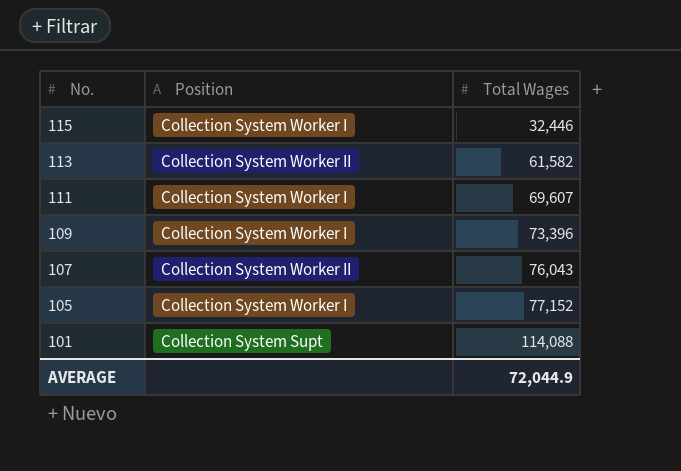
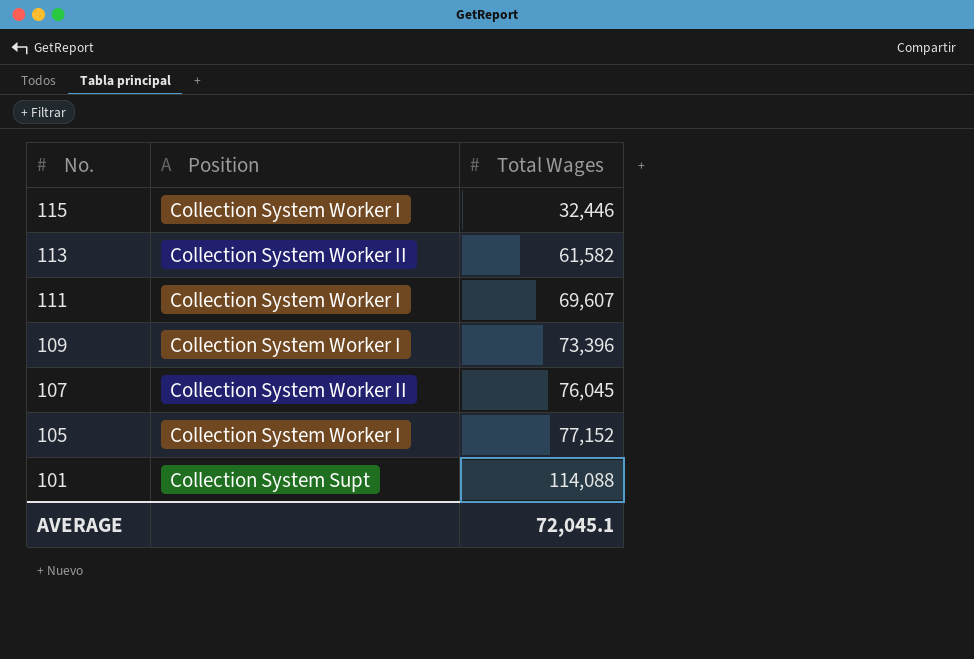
107 | Total Wages: 76,043 -> 76,045
AVERAGE | Total Wages: 72,044.9 -> 72,045.1

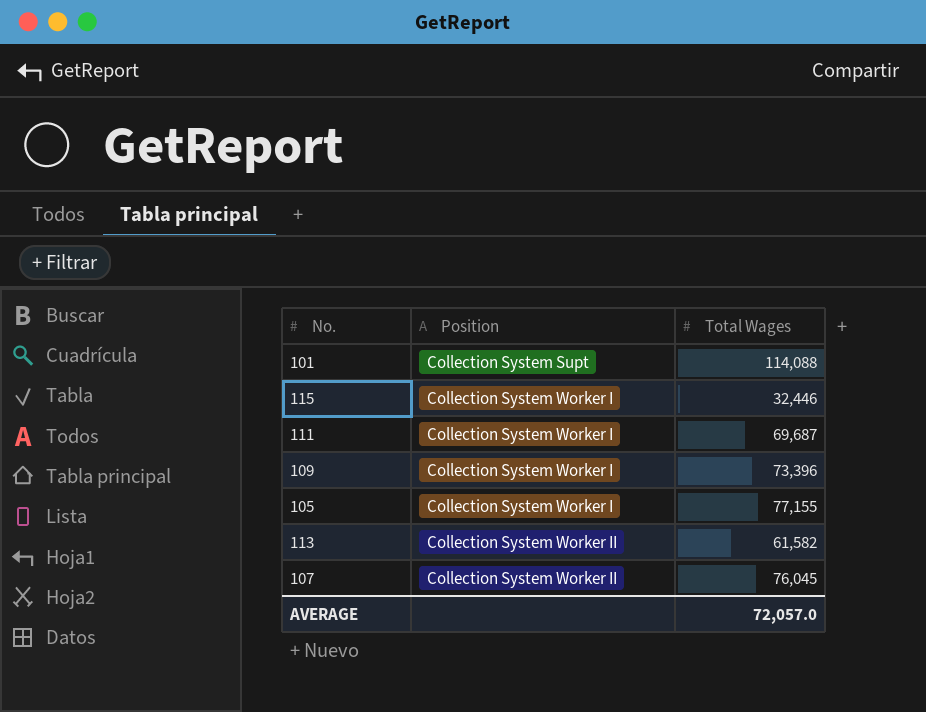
row order: No. descending -> Position ascending
111 | Total Wages: 69,607 -> 69,687
105 | Total Wages: 77,152 -> 77,155
AVERAGE | Total Wages: 72,045.1 -> 72,057.0

